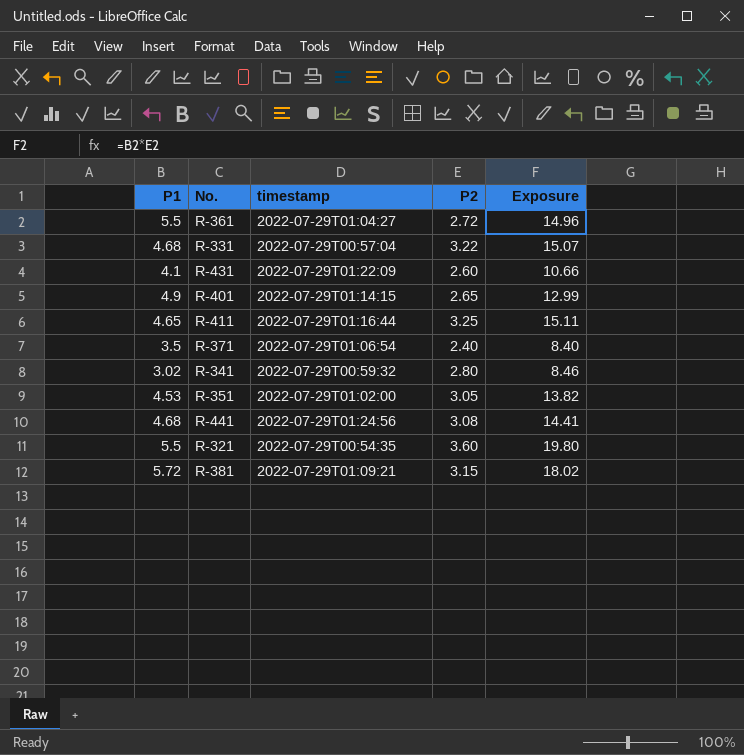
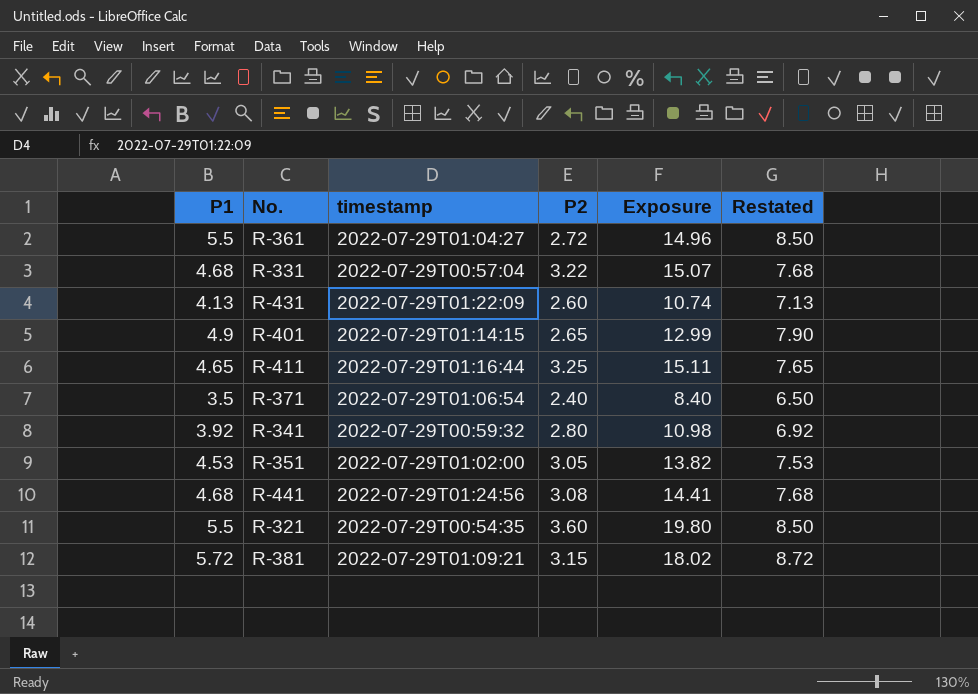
column Restated | formula: none -> [P1] + 3
R-431 | P1: 4.1 -> 4.13
R-431 | Exposure: 10.66 -> 10.74
R-341 | P1: 3.02 -> 3.92
R-341 | Exposure: 8.46 -> 10.98

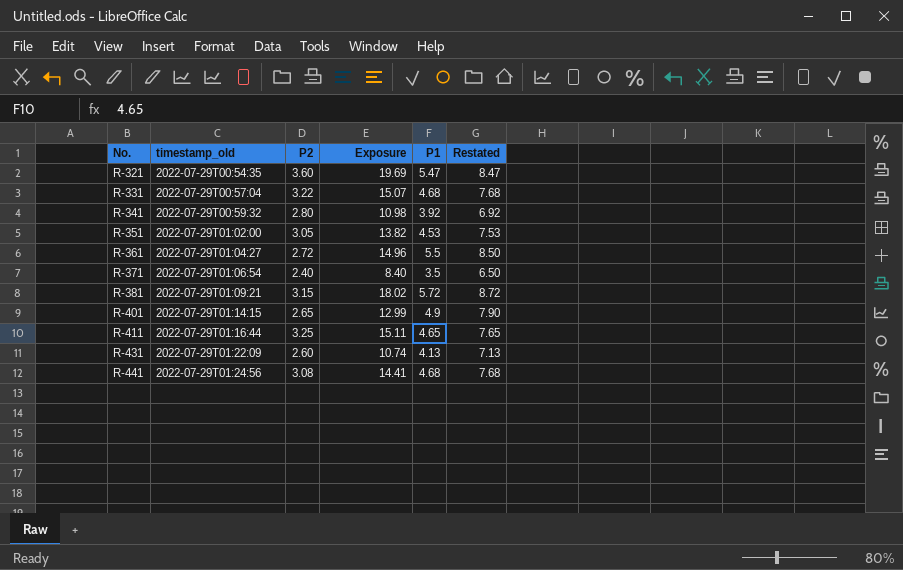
row order: none -> No. ascending
column name: timestamp -> timestamp_old
column P1 | position: 1 -> 5
R-321 | Exposure: 19.80 -> 19.69
R-321 | P1: 5.5 -> 5.47
R-321 | Restated: 8.50 -> 8.47

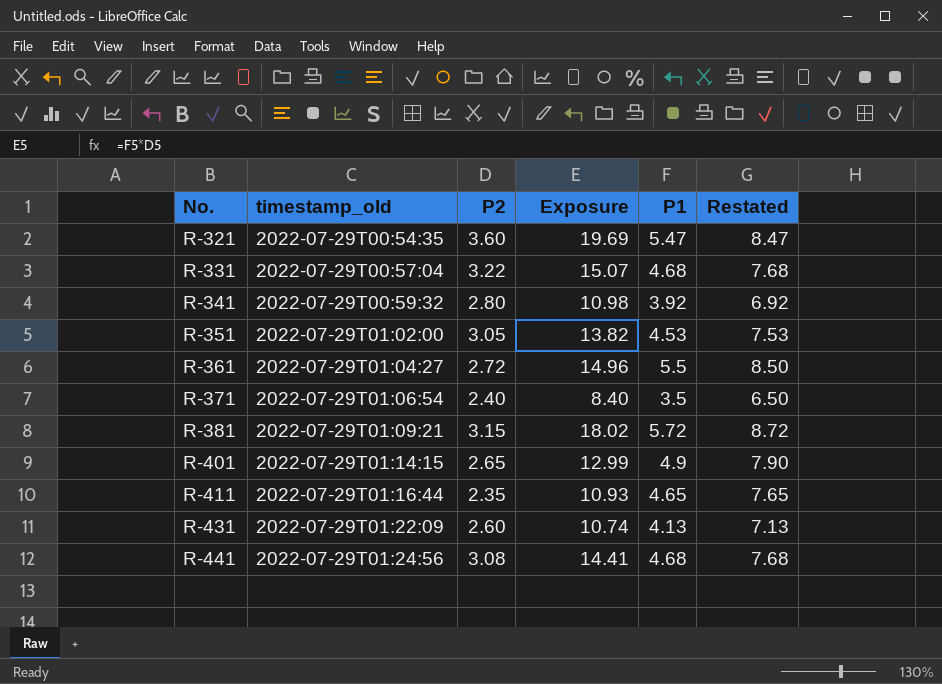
R-411 | P2: 3.25 -> 2.35
R-411 | Exposure: 15.11 -> 10.93

